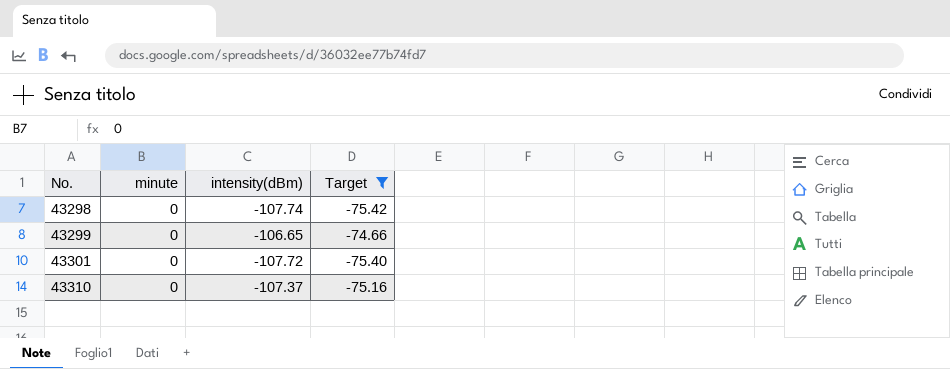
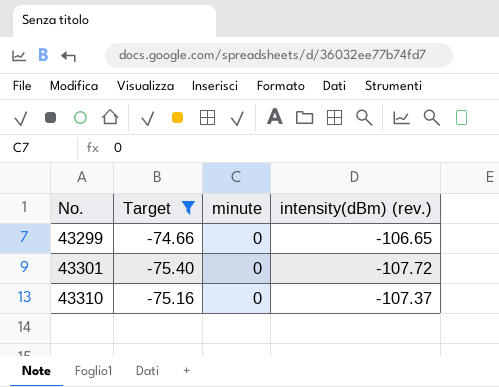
column Target | position: 4 -> 2
column name: intensity(dBm) -> intensity(dBm) (rev.)
row 43298: 0 | -107.74 | -75.42 -> none

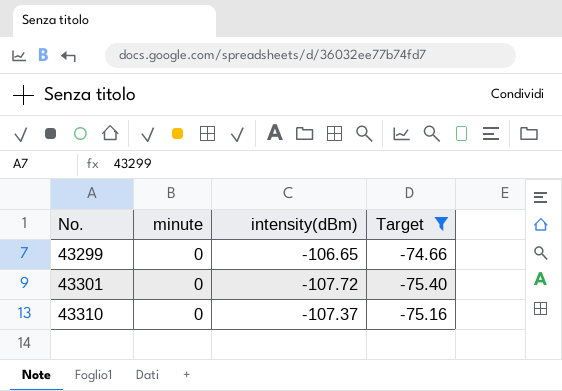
column name: intensity(dBm) (rev.) -> intensity(dBm)
column Target | position: 2 -> 4

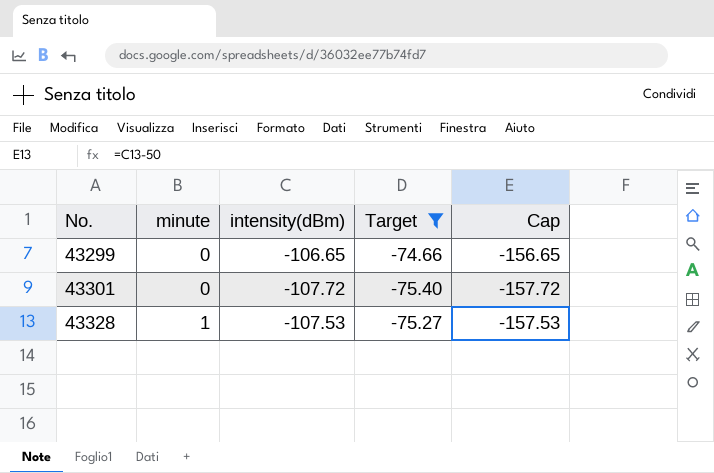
column Cap | formula: none -> [intensity(dBm)] - 50
row 43310: 0 | -107.37 | -75.16 -> none
row 43328: none -> 1 | -107.53 | -75.27 | -157.53

